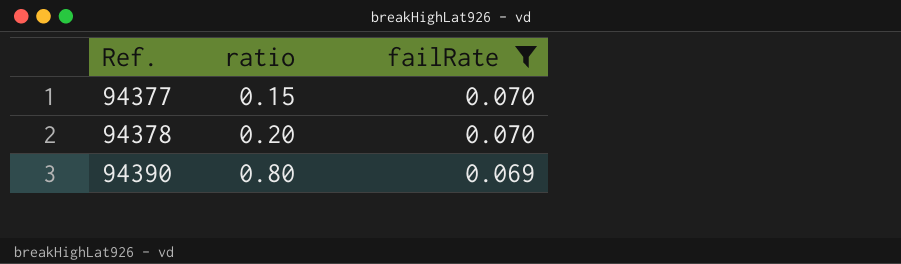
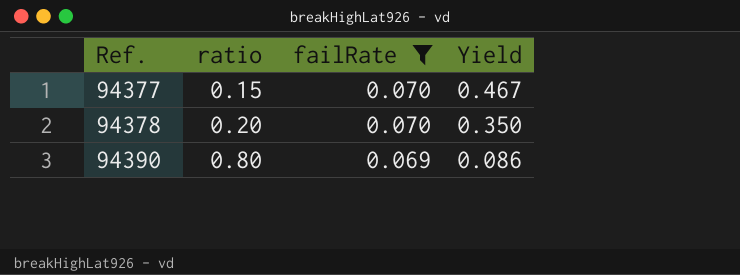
column Yield | formula: none -> [failRate] / [ratio]

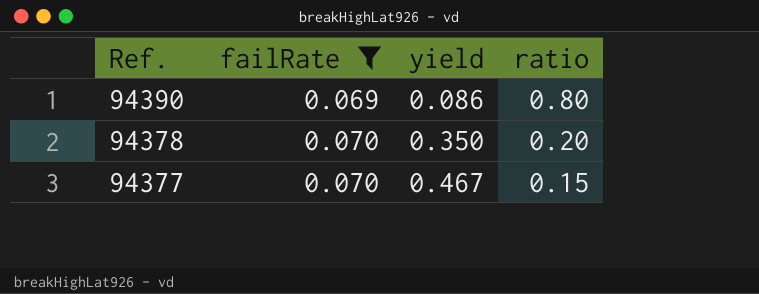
row order: Ref. ascending -> Ref. descending
column name: Yield -> yield
column ratio | position: 2 -> 4

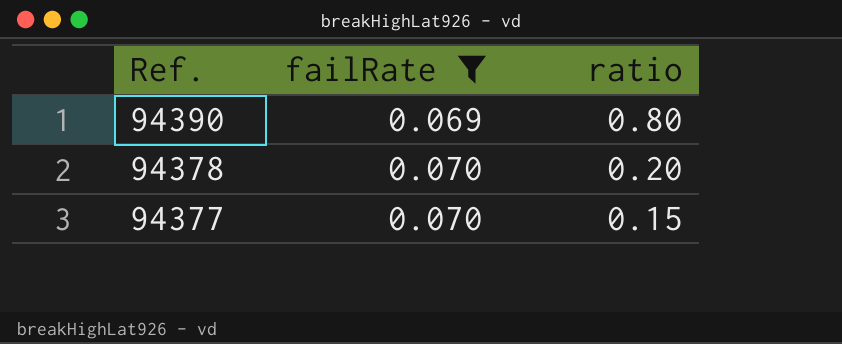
column yield | formula: [failRate] / [ratio] -> none

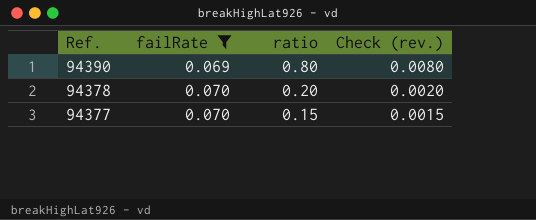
column Check (rev.) | formula: none -> [ratio] * 0.01

